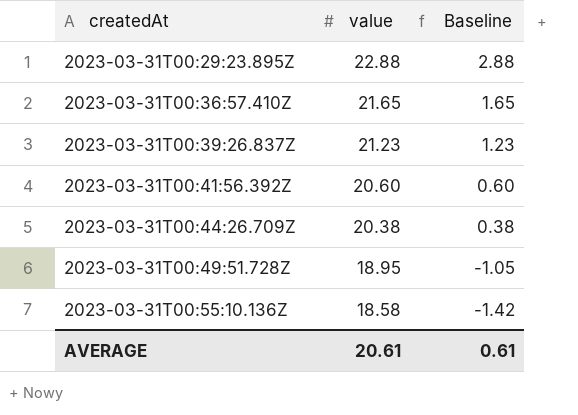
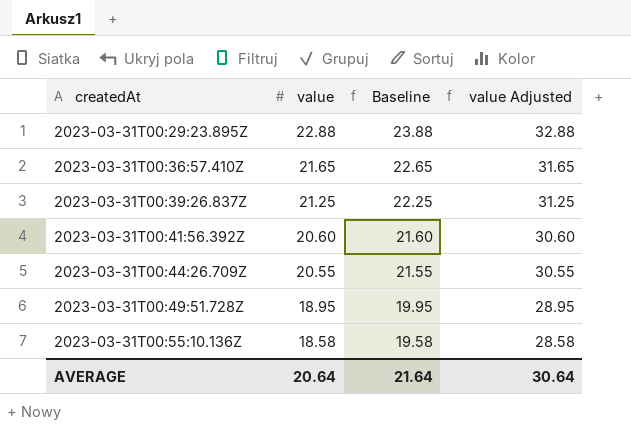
column Baseline | formula: [value] - 20 -> [value] + 1
column value Adjusted | formula: none -> [value] + 10
2023-03-31T00:39:26.837Z | value: 21.23 -> 21.25
2023-03-31T00:44:26.709Z | value: 20.38 -> 20.55
AVERAGE | value: 20.61 -> 20.64
AVERAGE | Baseline: 0.61 -> 21.64

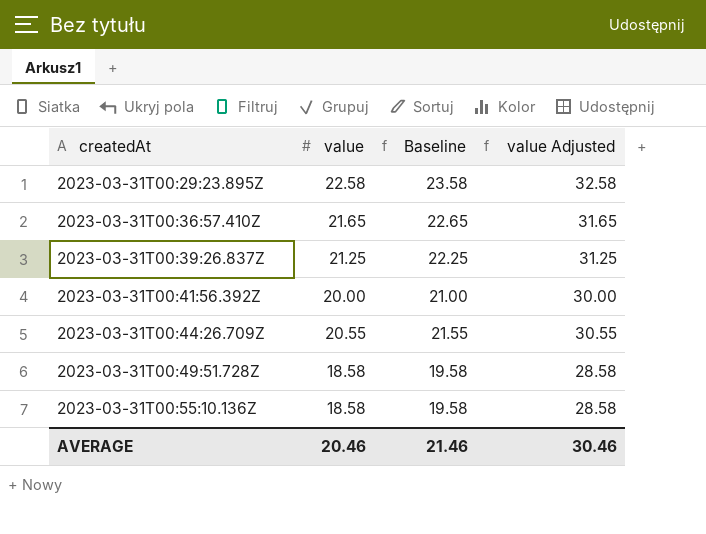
2023-03-31T00:29:23.895Z | value: 22.88 -> 22.58
2023-03-31T00:29:23.895Z | Baseline: 23.88 -> 23.58
2023-03-31T00:29:23.895Z | value Adjusted: 32.88 -> 32.58
2023-03-31T00:41:56.392Z | value: 20.60 -> 20.00
2023-03-31T00:41:56.392Z | Baseline: 21.60 -> 21.00
2023-03-31T00:41:56.392Z | value Adjusted: 30.60 -> 30.00
2023-03-31T00:49:51.728Z | value: 18.95 -> 18.58
2023-03-31T00:49:51.728Z | Baseline: 19.95 -> 19.58
2023-03-31T00:49:51.728Z | value Adjusted: 28.95 -> 28.58
AVERAGE | value: 20.64 -> 20.46
AVERAGE | Baseline: 21.64 -> 21.46
AVERAGE | value Adjusted: 30.64 -> 30.46

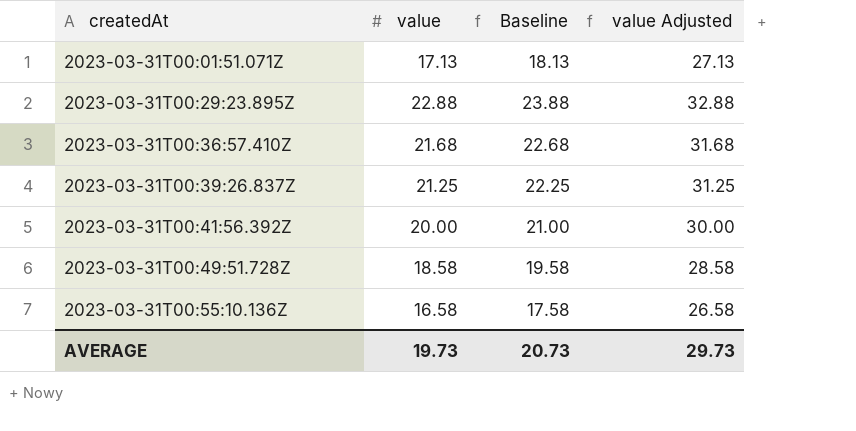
row 2023-03-31T00:44:26.709Z: 20.55 | 21.55 | 30.55 -> none
row 2023-03-31T00:01:51.071Z: none -> 17.13 | 18.13 | 27.13
2023-03-31T00:29:23.895Z | value: 22.58 -> 22.88
2023-03-31T00:29:23.895Z | Baseline: 23.58 -> 23.88
2023-03-31T00:29:23.895Z | value Adjusted: 32.58 -> 32.88
2023-03-31T00:36:57.410Z | value: 21.65 -> 21.68
2023-03-31T00:36:57.410Z | Baseline: 22.65 -> 22.68
2023-03-31T00:36:57.410Z | value Adjusted: 31.65 -> 31.68
2023-03-31T00:55:10.136Z | value: 18.58 -> 16.58
2023-03-31T00:55:10.136Z | Baseline: 19.58 -> 17.58
2023-03-31T00:55:10.136Z | value Adjusted: 28.58 -> 26.58
AVERAGE | value: 20.46 -> 19.73
AVERAGE | Baseline: 21.46 -> 20.73
AVERAGE | value Adjusted: 30.46 -> 29.73

